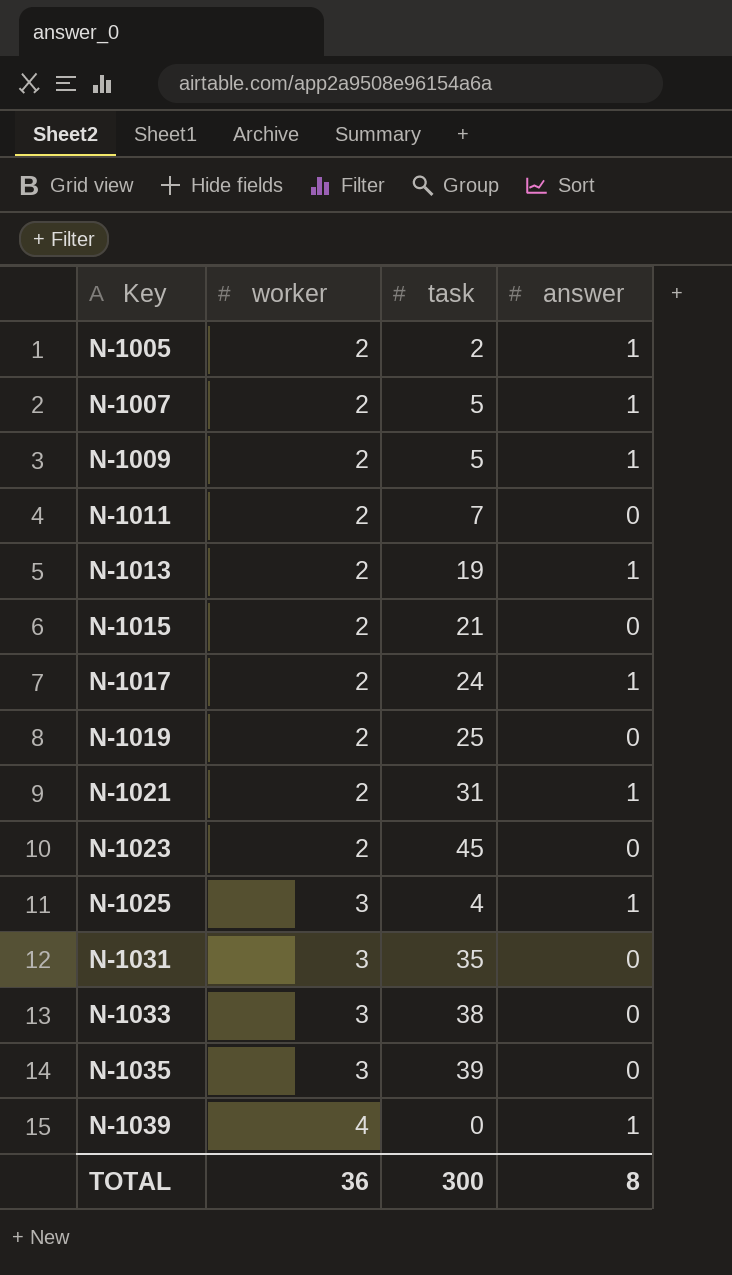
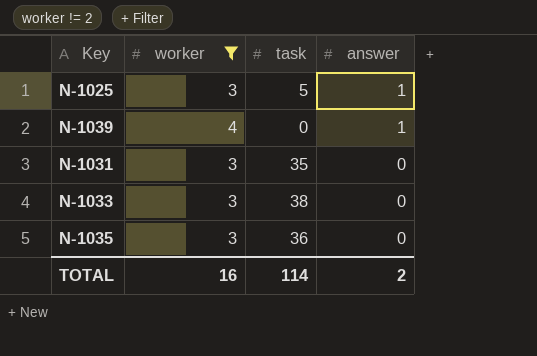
filter: none -> worker != 2
row order: Key ascending -> answer descending
N-1025 | task: 4 -> 5
N-1035 | task: 39 -> 36
TOTAL | worker: 36 -> 16
TOTAL | task: 300 -> 114
TOTAL | answer: 8 -> 2

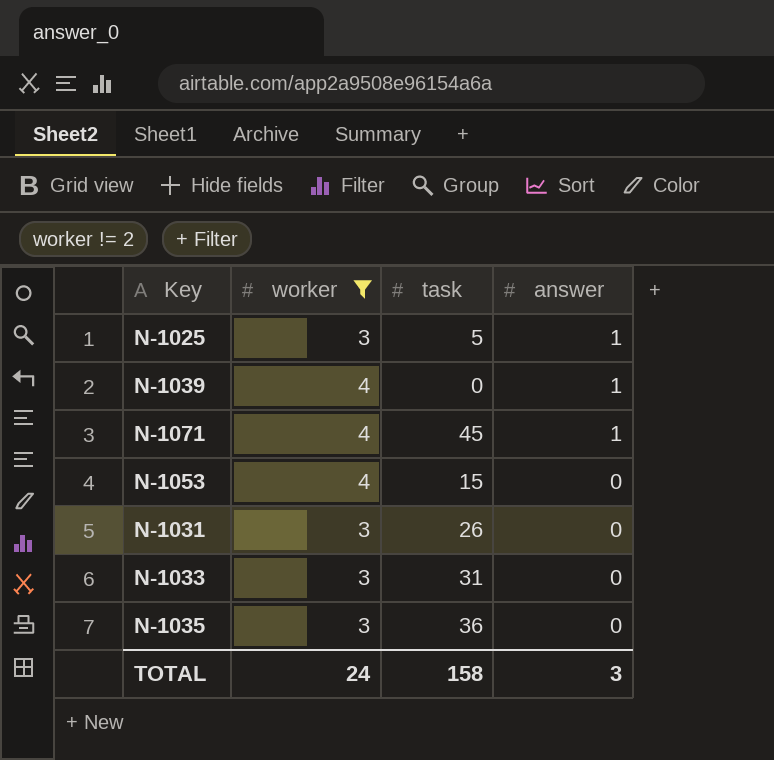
row N-1071: none -> 4 | 45 | 1
row N-1053: none -> 4 | 15 | 0
N-1031 | task: 35 -> 26
N-1033 | task: 38 -> 31
TOTAL | worker: 16 -> 24
TOTAL | task: 114 -> 158
TOTAL | answer: 2 -> 3

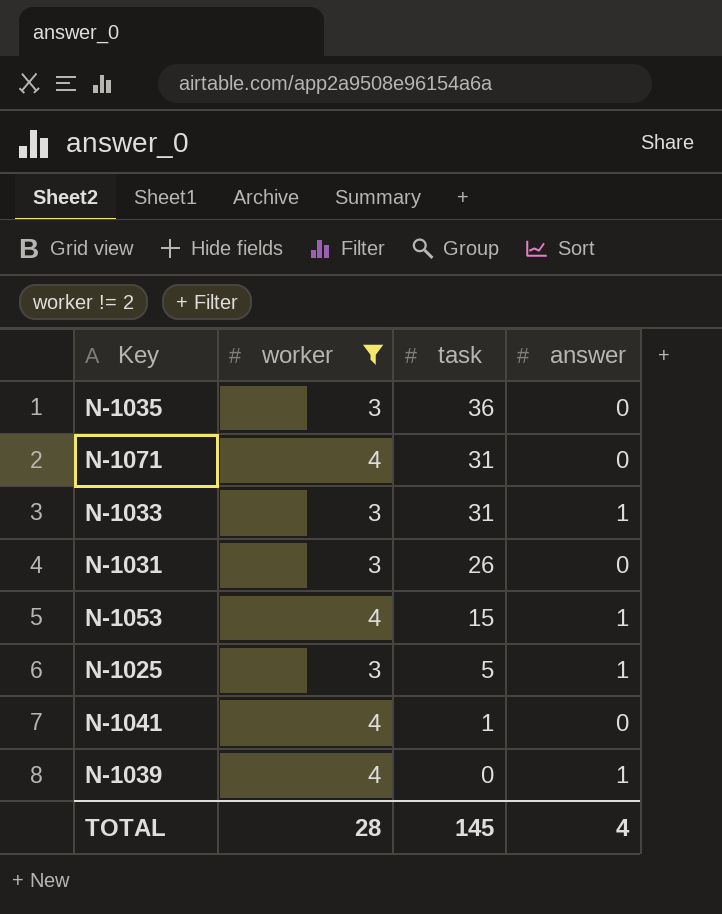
row order: answer descending -> task descending
N-1071 | task: 45 -> 31
N-1071 | answer: 1 -> 0
N-1033 | answer: 0 -> 1
N-1053 | answer: 0 -> 1
row N-1041: none -> 4 | 1 | 0
TOTAL | worker: 24 -> 28
TOTAL | task: 158 -> 145
TOTAL | answer: 3 -> 4

